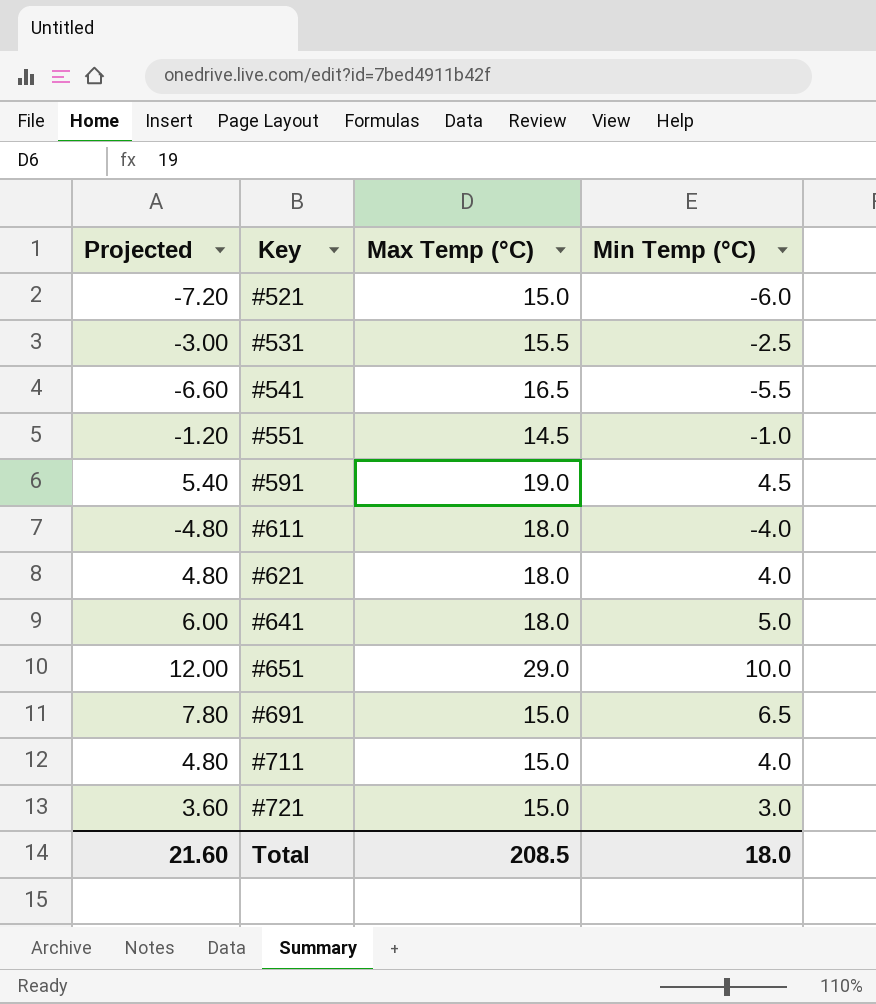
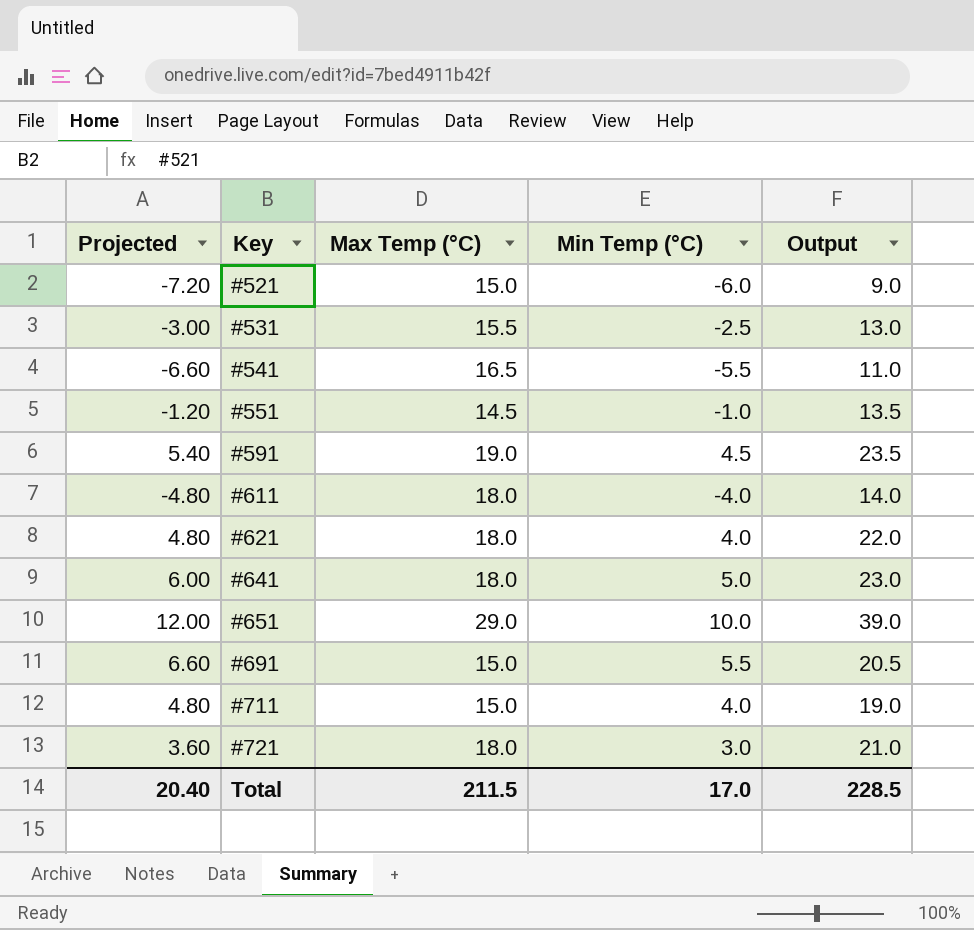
column Output | formula: none -> [Max Temp (°C)] + [Min Temp (°C)]
#691 | Projected: 7.80 -> 6.60
#691 | Min Temp (°C): 6.5 -> 5.5
#721 | Max Temp (°C): 15.0 -> 18.0
Total | Projected: 21.60 -> 20.40
Total | Max Temp (°C): 208.5 -> 211.5
Total | Min Temp (°C): 18.0 -> 17.0

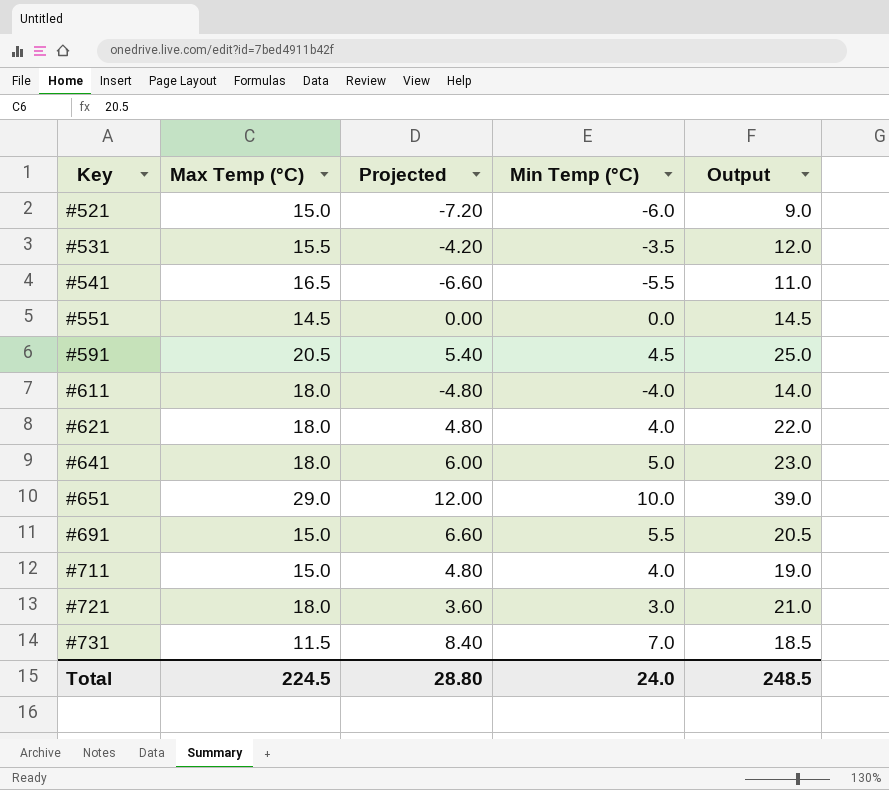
column Projected | position: 1 -> 3
#531 | Projected: -3.00 -> -4.20
#531 | Min Temp (°C): -2.5 -> -3.5
#531 | Output: 13.0 -> 12.0
#551 | Projected: -1.20 -> 0.00
#551 | Min Temp (°C): -1.0 -> 0.0
#551 | Output: 13.5 -> 14.5
#591 | Max Temp (°C): 19.0 -> 20.5
#591 | Output: 23.5 -> 25.0
row #731: none -> 11.5 | 8.40 | 7.0 | 18.5
Total | Max Temp (°C): 211.5 -> 224.5
Total | Projected: 20.40 -> 28.80
Total | Min Temp (°C): 17.0 -> 24.0
Total | Output: 228.5 -> 248.5

